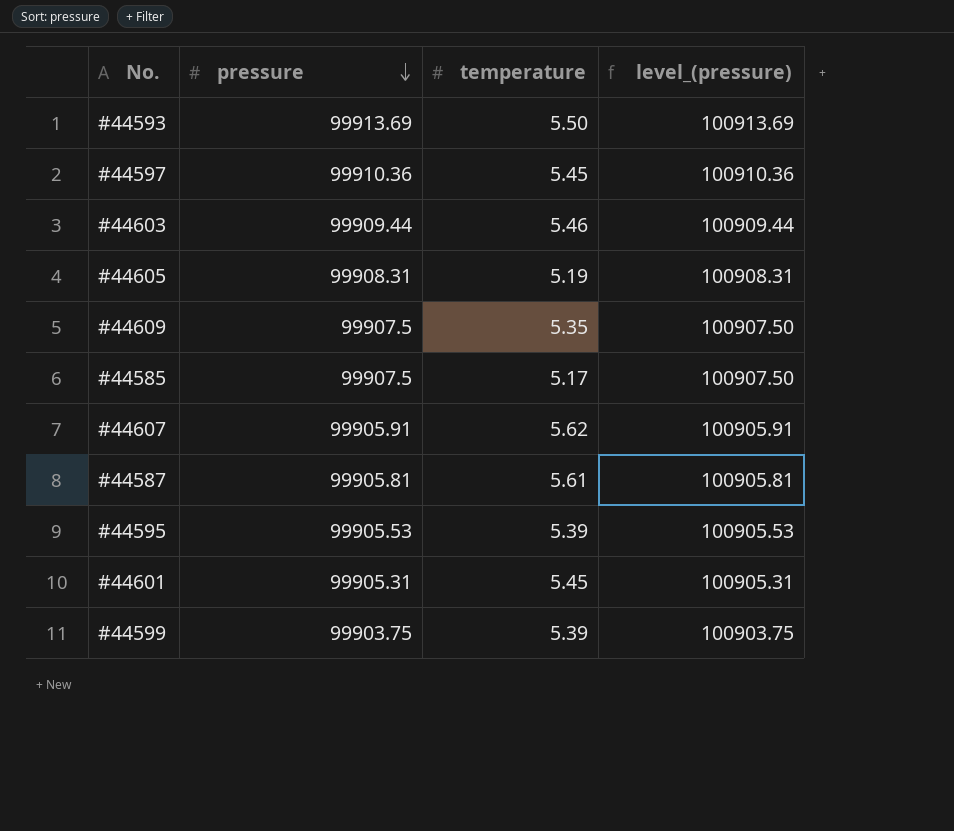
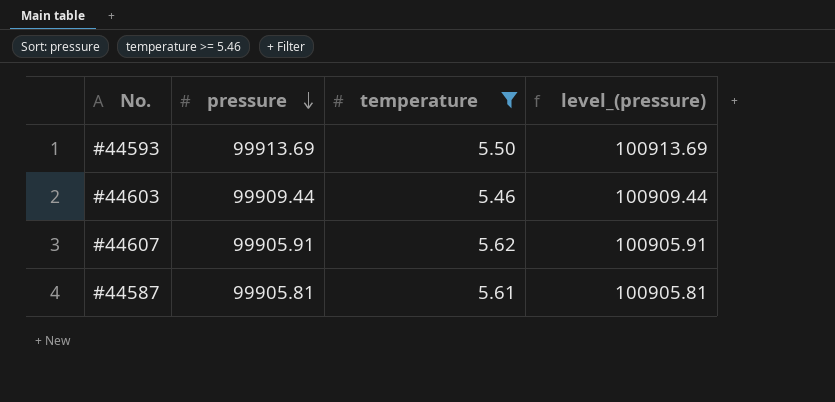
filter: none -> temperature >= 5.46

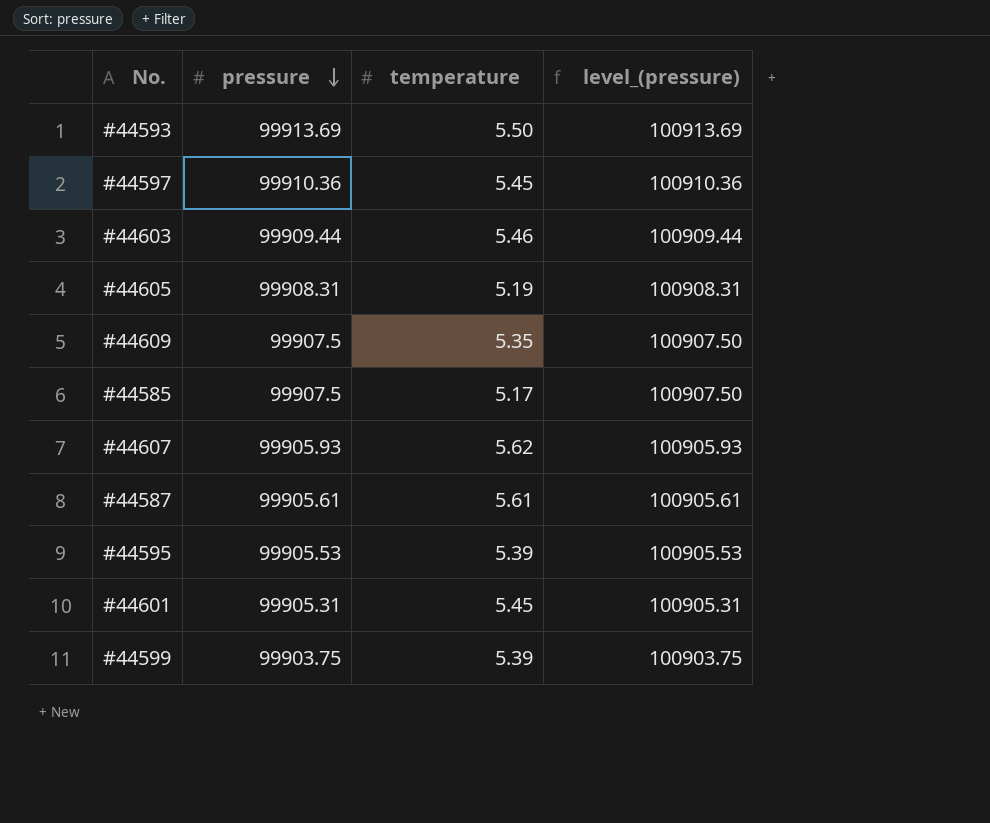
filter: temperature >= 5.46 -> none
#44607 | pressure: 99905.91 -> 99905.93
#44607 | level_(pressure): 100905.91 -> 100905.93
#44587 | pressure: 99905.81 -> 99905.61
#44587 | level_(pressure): 100905.81 -> 100905.61

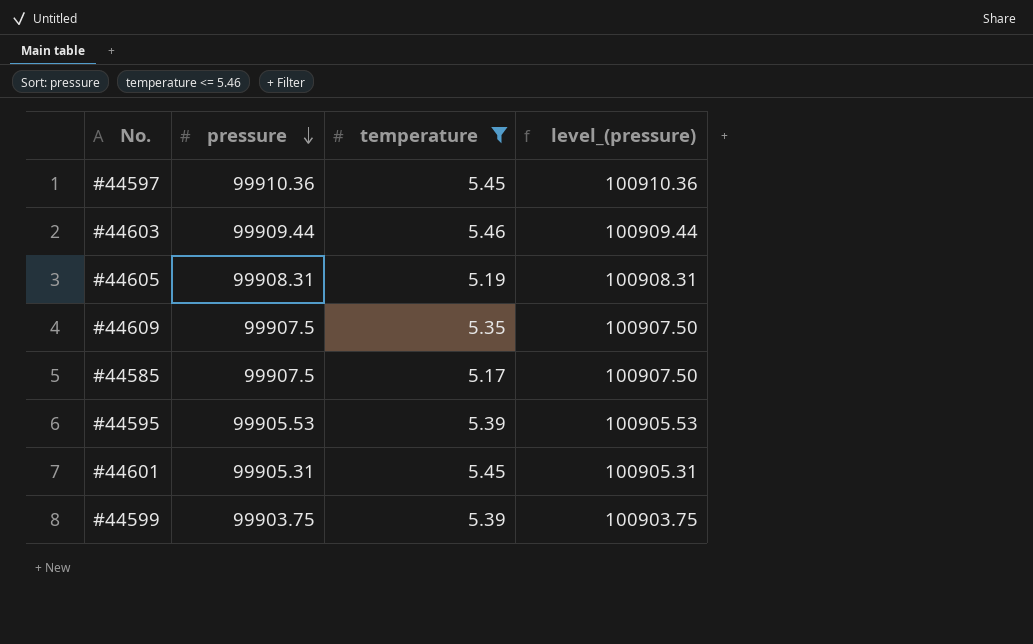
filter: none -> temperature <= 5.46

